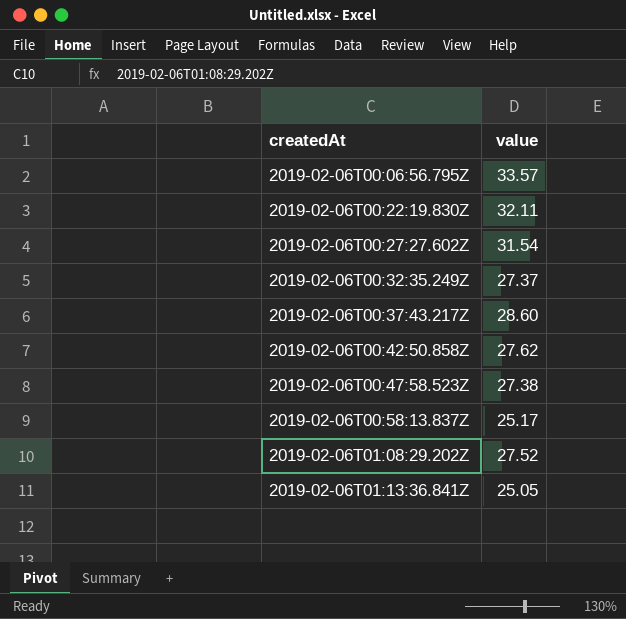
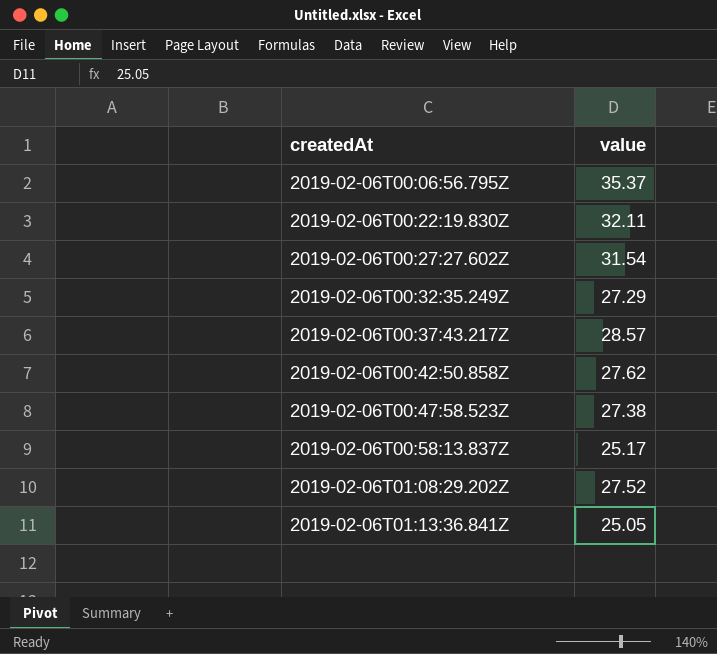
2019-02-06T00:06:56.795Z | value: 33.57 -> 35.37
2019-02-06T00:32:35.249Z | value: 27.37 -> 27.29
2019-02-06T00:37:43.217Z | value: 28.60 -> 28.57

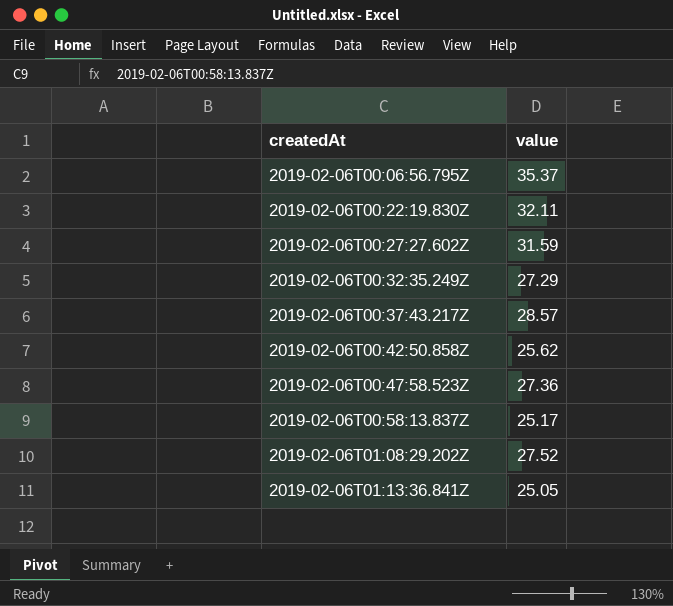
2019-02-06T00:27:27.602Z | value: 31.54 -> 31.59
2019-02-06T00:42:50.858Z | value: 27.62 -> 25.62
2019-02-06T00:47:58.523Z | value: 27.38 -> 27.36

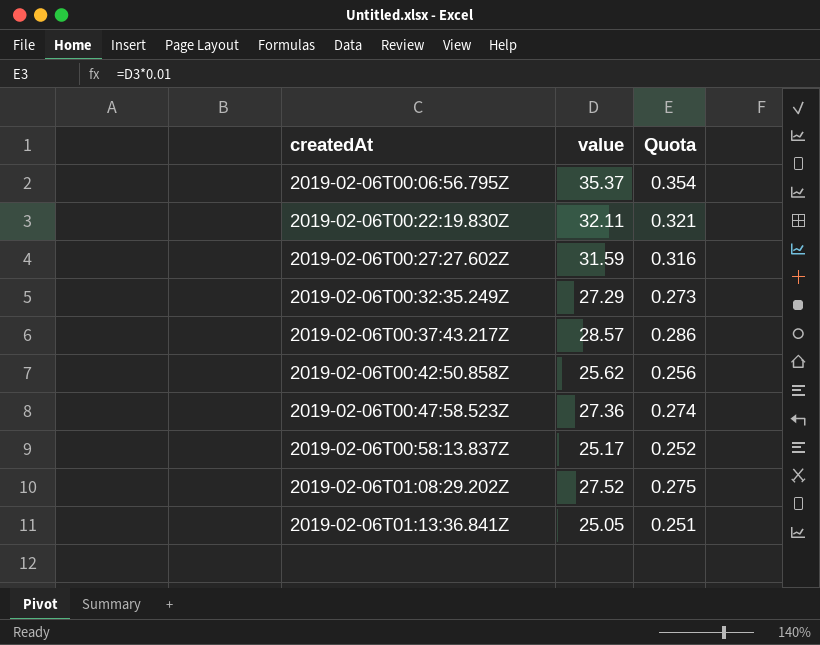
column Quota | formula: none -> [value] * 0.01

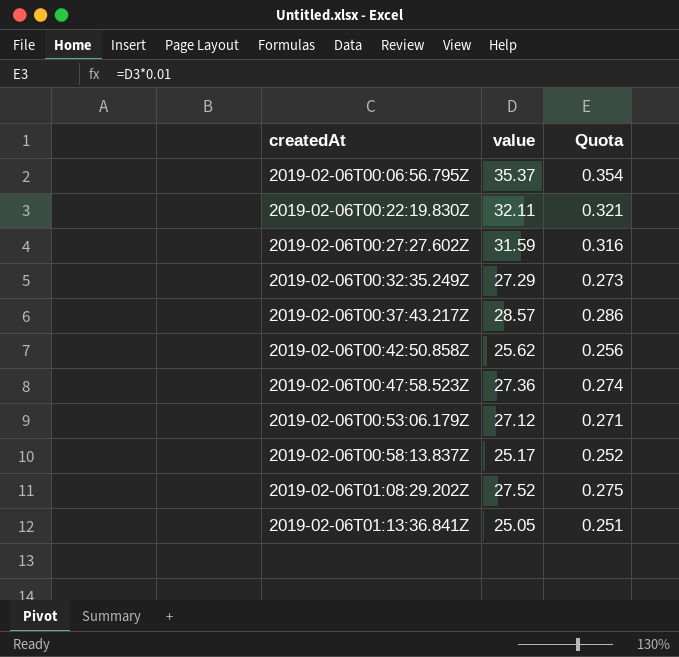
row 2019-02-06T00:53:06.179Z: none -> 27.12 | 0.271

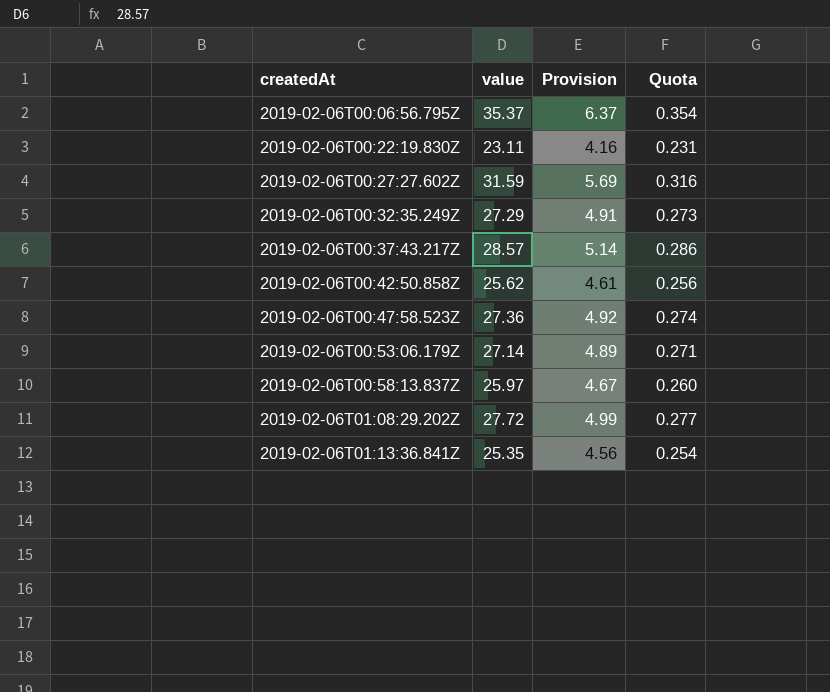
column Provision | formula: none -> [value] * 0.18
2019-02-06T00:22:19.830Z | value: 32.11 -> 23.11
2019-02-06T00:22:19.830Z | Quota: 0.321 -> 0.231
2019-02-06T00:53:06.179Z | value: 27.12 -> 27.14
2019-02-06T00:58:13.837Z | value: 25.17 -> 25.97
2019-02-06T00:58:13.837Z | Quota: 0.252 -> 0.260
2019-02-06T01:08:29.202Z | value: 27.52 -> 27.72
2019-02-06T01:08:29.202Z | Quota: 0.275 -> 0.277
2019-02-06T01:13:36.841Z | value: 25.05 -> 25.35
2019-02-06T01:13:36.841Z | Quota: 0.251 -> 0.254

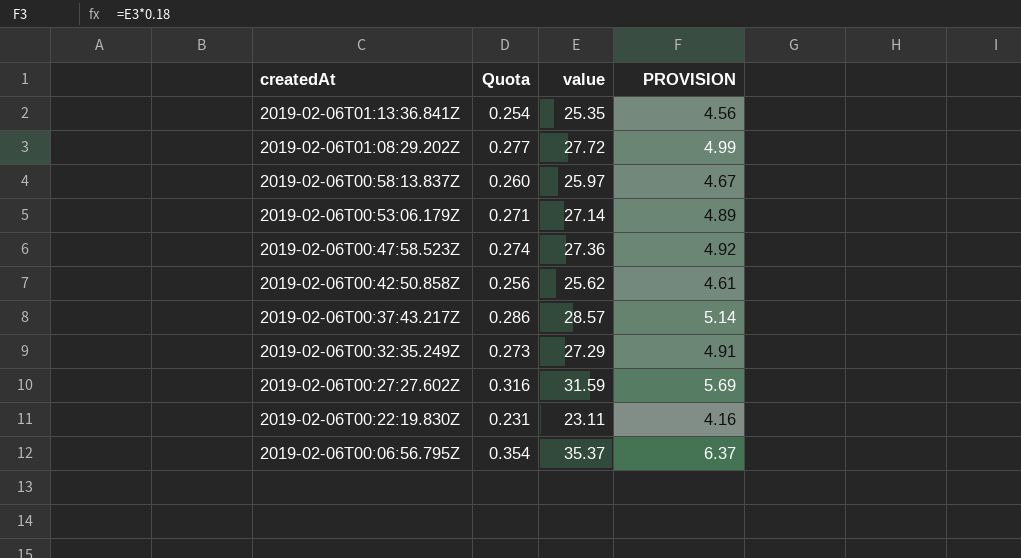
row order: createdAt ascending -> createdAt descending
column Quota | position: 4 -> 2
column name: Provision -> PROVISION

